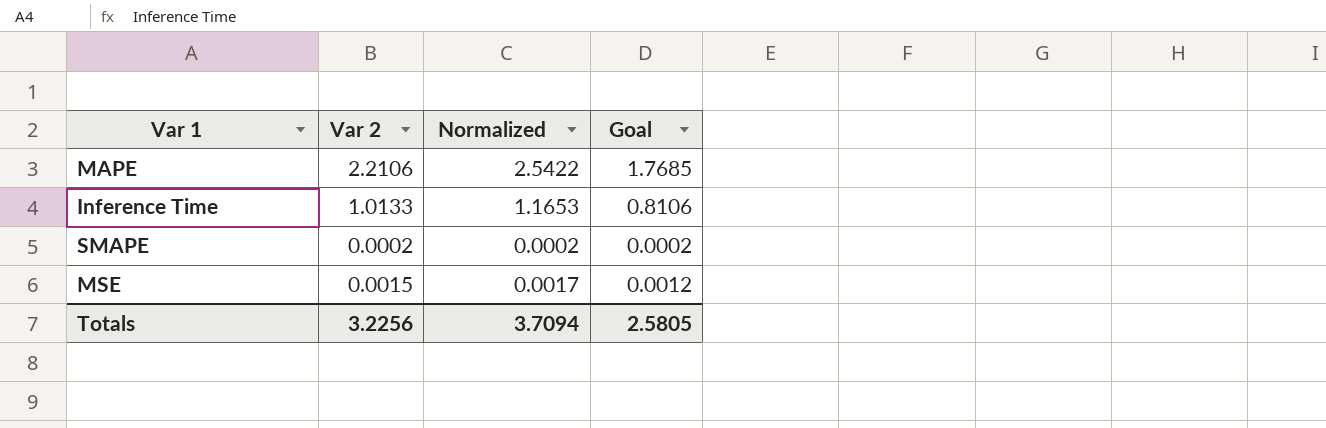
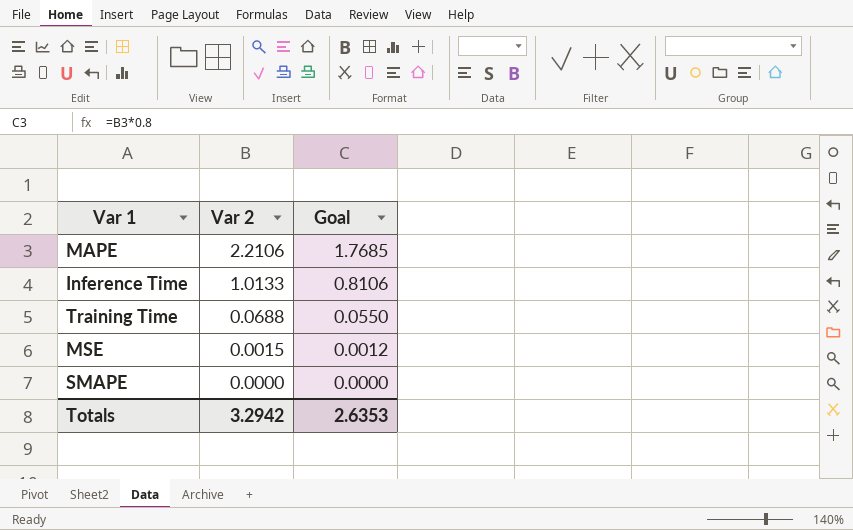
row order: none -> Var 2 descending
column Normalized | formula: [Var 2] * 1.15 -> none
row Training Time: none -> 0.0688 | 0.0550
SMAPE | Var 2: 0.0002 -> 0.0000
SMAPE | Goal: 0.0002 -> 0.0000
Totals | Var 2: 3.2256 -> 3.2942
Totals | Goal: 2.5805 -> 2.6353

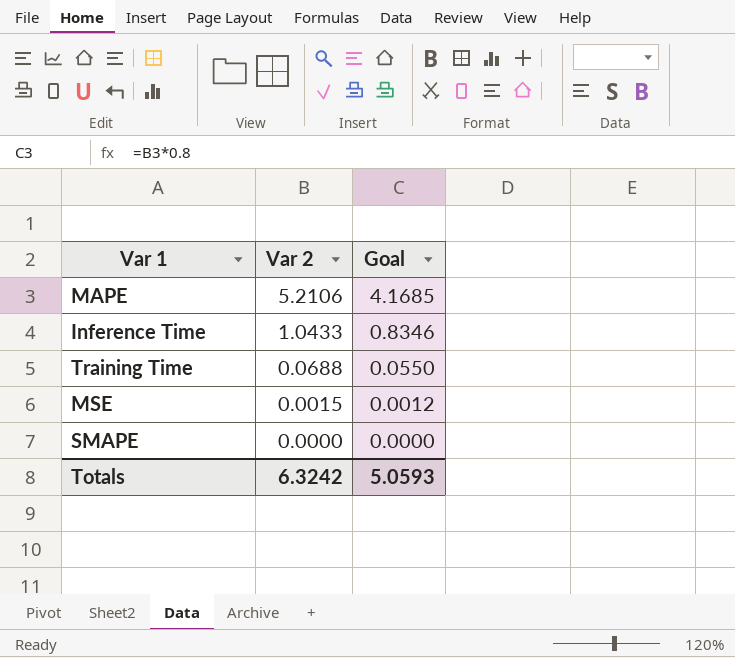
MAPE | Var 2: 2.2106 -> 5.2106
MAPE | Goal: 1.7685 -> 4.1685
Inference Time | Var 2: 1.0133 -> 1.0433
Inference Time | Goal: 0.8106 -> 0.8346
Totals | Var 2: 3.2942 -> 6.3242
Totals | Goal: 2.6353 -> 5.0593

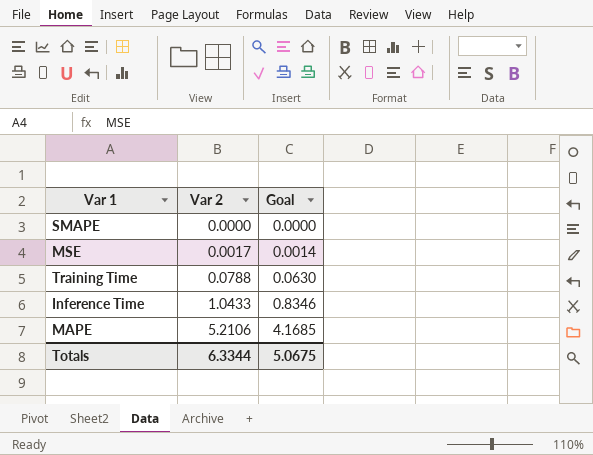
row order: Var 2 descending -> Var 2 ascending
MSE | Var 2: 0.0015 -> 0.0017
MSE | Goal: 0.0012 -> 0.0014
Training Time | Var 2: 0.0688 -> 0.0788
Training Time | Goal: 0.0550 -> 0.0630
Totals | Var 2: 6.3242 -> 6.3344
Totals | Goal: 5.0593 -> 5.0675

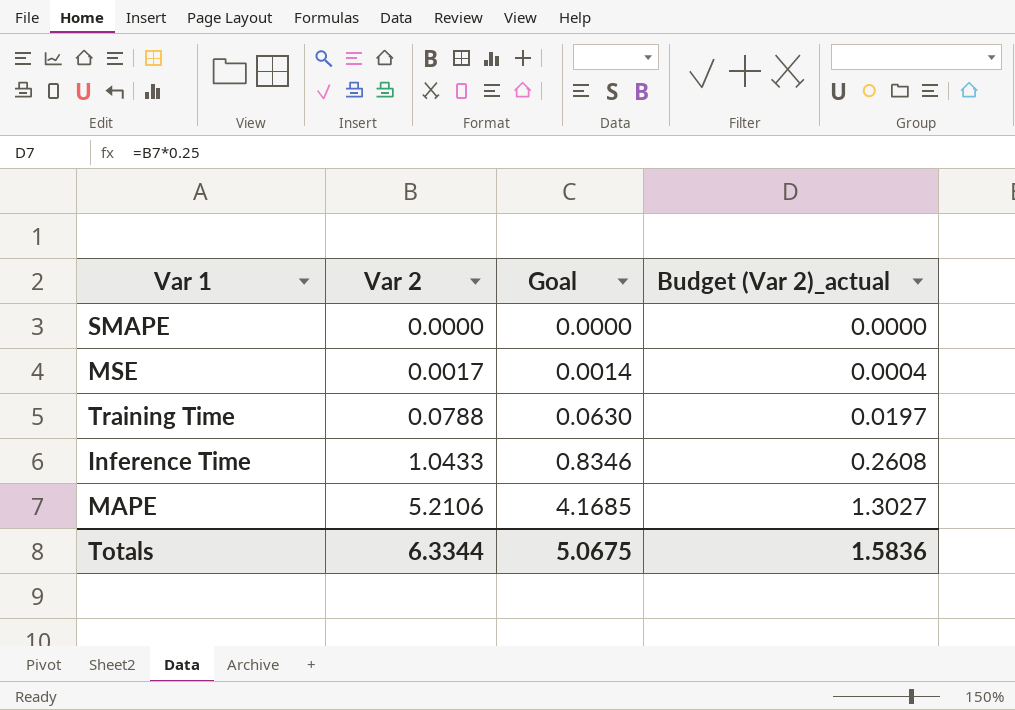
column Budget (Var 2)_actual | formula: none -> [Var 2] * 0.25

